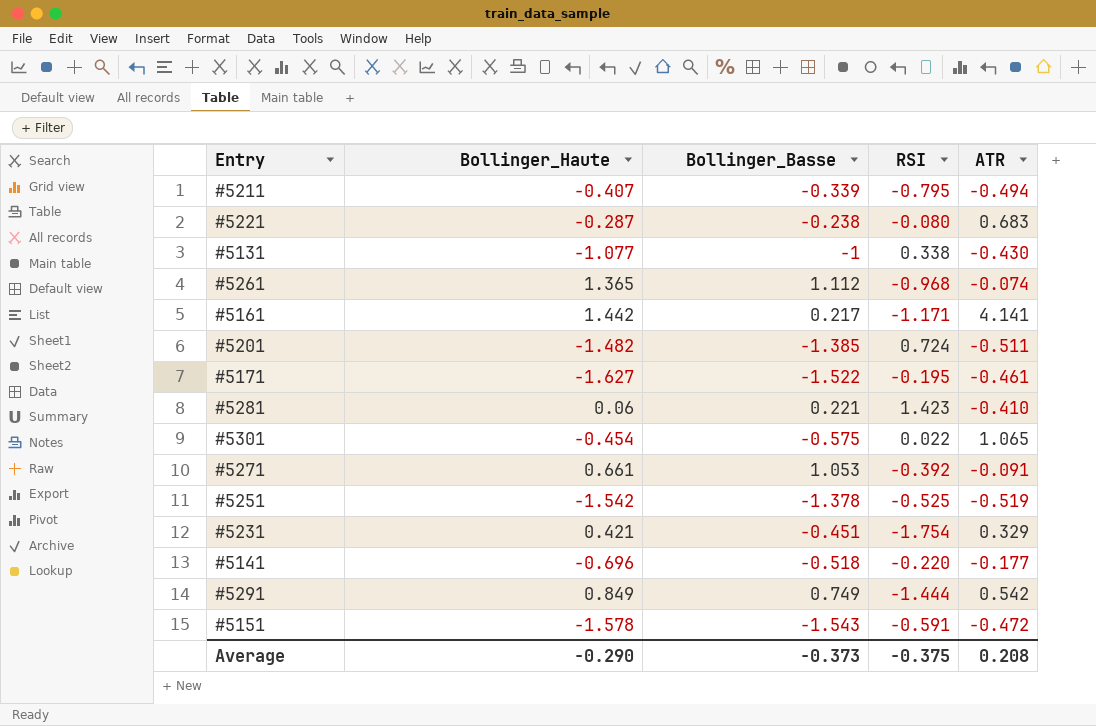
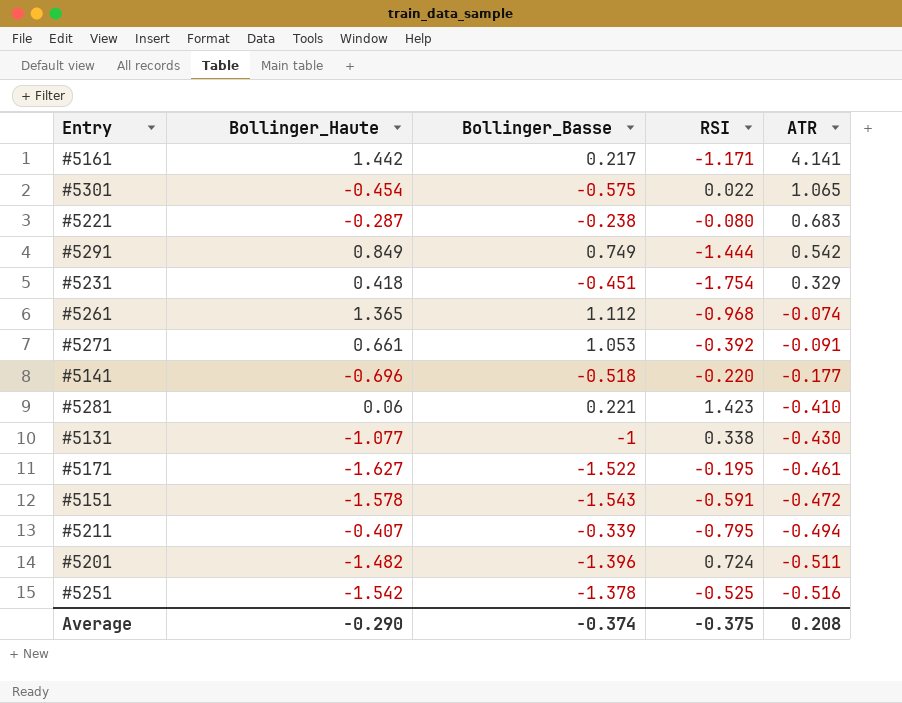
row order: none -> ATR descending
#5231 | Bollinger_Haute: 0.421 -> 0.418
#5201 | Bollinger_Basse: -1.385 -> -1.396
#5251 | ATR: -0.519 -> -0.516
Average | Bollinger_Basse: -0.373 -> -0.374

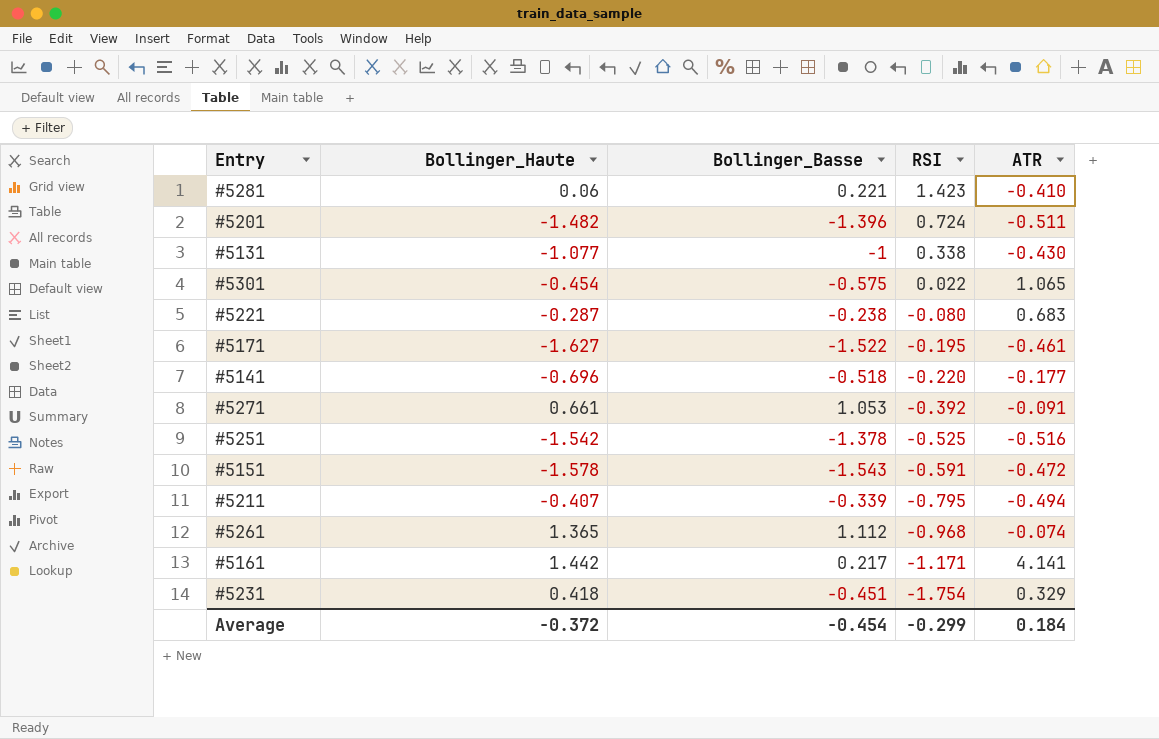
row order: ATR descending -> RSI descending
row #5291: 0.849 | 0.749 | -1.444 | 0.542 -> none
Average | Bollinger_Haute: -0.290 -> -0.372
Average | Bollinger_Basse: -0.374 -> -0.454
Average | RSI: -0.375 -> -0.299
Average | ATR: 0.208 -> 0.184

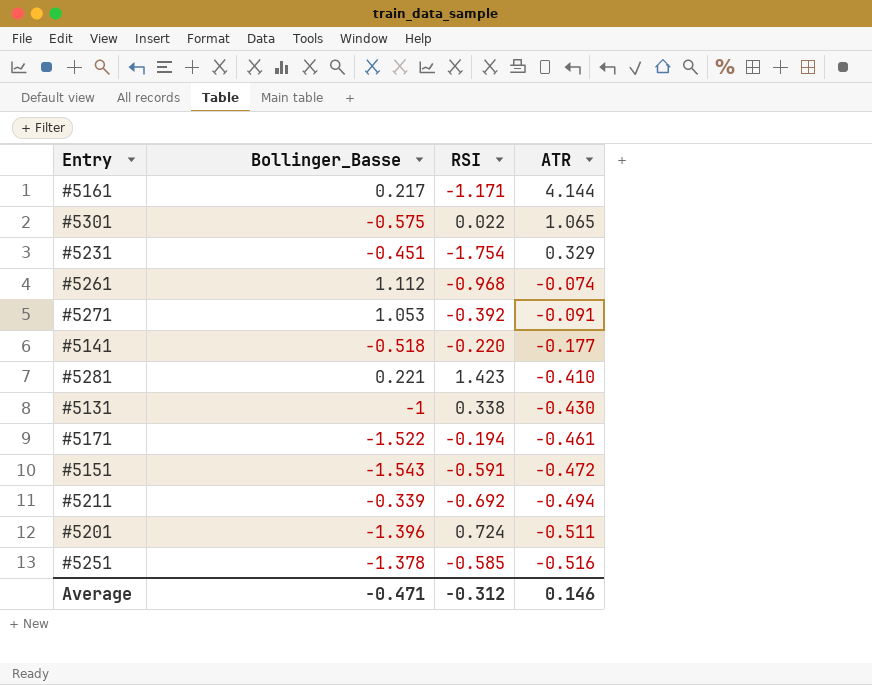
row order: RSI descending -> ATR descending
column Bollinger_Haute | position: 2 -> none
row #5221: -0.287 | -0.238 | -0.080 | 0.683 -> none
#5161 | ATR: 4.141 -> 4.144
#5171 | RSI: -0.195 -> -0.194
#5211 | RSI: -0.795 -> -0.692
#5251 | RSI: -0.525 -> -0.585
Average | Bollinger_Basse: -0.454 -> -0.471
Average | RSI: -0.299 -> -0.312
Average | ATR: 0.184 -> 0.146

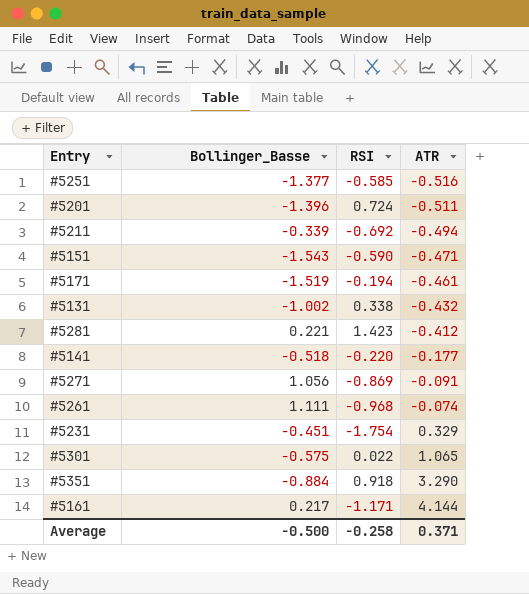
row order: ATR descending -> ATR ascending
#5251 | Bollinger_Basse: -1.378 -> -1.377
#5151 | RSI: -0.591 -> -0.590
#5151 | ATR: -0.472 -> -0.471
#5171 | Bollinger_Basse: -1.522 -> -1.519
#5131 | Bollinger_Basse: -1 -> -1.002
#5131 | ATR: -0.430 -> -0.432
#5281 | ATR: -0.410 -> -0.412
#5271 | Bollinger_Basse: 1.053 -> 1.056
#5271 | RSI: -0.392 -> -0.869
#5261 | Bollinger_Basse: 1.112 -> 1.111
row #5351: none -> -0.884 | 0.918 | 3.290
Average | Bollinger_Basse: -0.471 -> -0.500
Average | RSI: -0.312 -> -0.258
Average | ATR: 0.146 -> 0.371

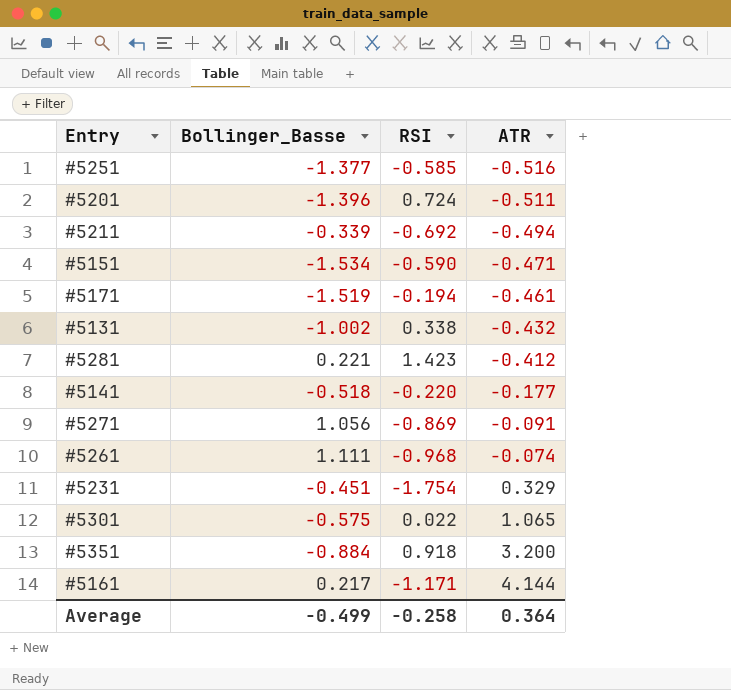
#5151 | Bollinger_Basse: -1.543 -> -1.534
#5351 | ATR: 3.290 -> 3.200
Average | Bollinger_Basse: -0.500 -> -0.499
Average | ATR: 0.371 -> 0.364

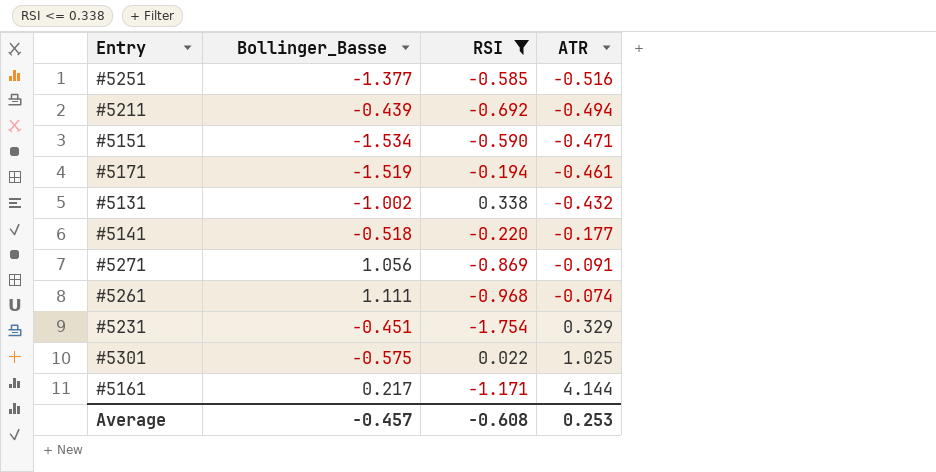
filter: none -> RSI <= 0.338
#5211 | Bollinger_Basse: -0.339 -> -0.439
#5301 | ATR: 1.065 -> 1.025
Average | Bollinger_Basse: -0.499 -> -0.457
Average | RSI: -0.258 -> -0.608
Average | ATR: 0.364 -> 0.253

